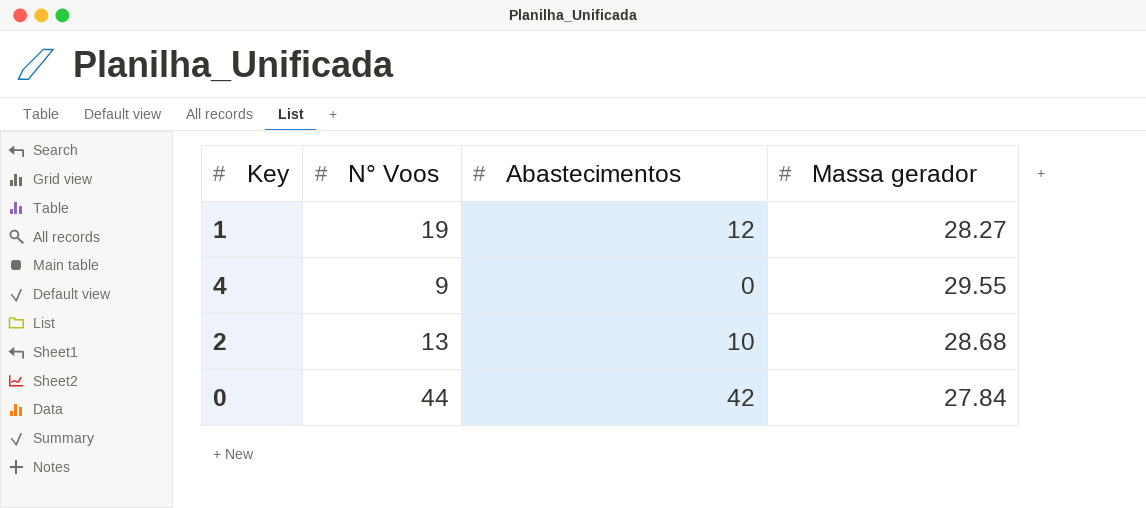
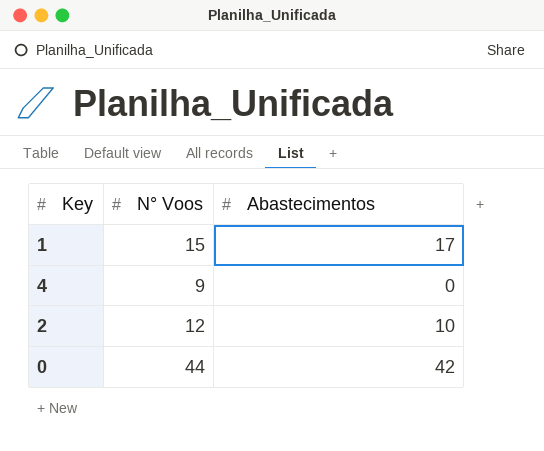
column Massa gerador | position: 4 -> none
1 | N° Voos: 19 -> 15
1 | Abastecimentos: 12 -> 17
2 | N° Voos: 13 -> 12

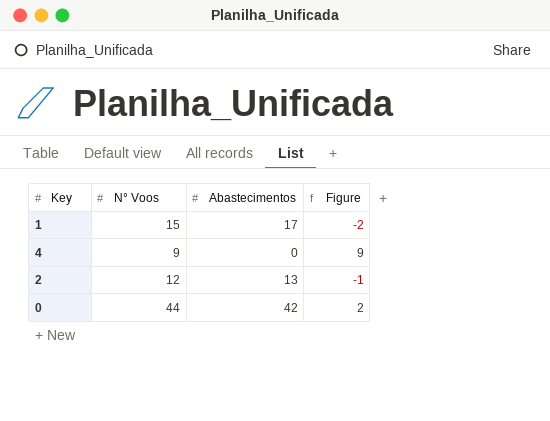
column Figure | formula: none -> [N° Voos] - [Abastecimentos]
2 | Abastecimentos: 10 -> 13

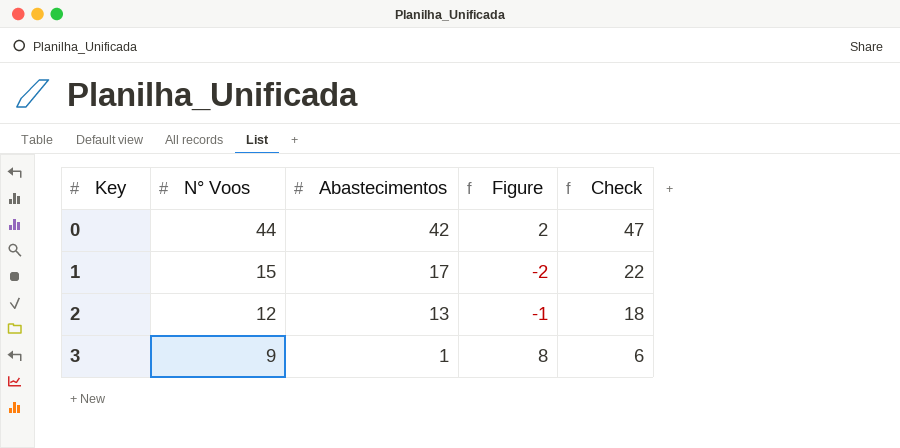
row order: none -> Key ascending
column Check | formula: none -> [Abastecimentos] + 5
row 4: 9 | 0 | 9 -> none
row 3: none -> 9 | 1 | 8 | 6

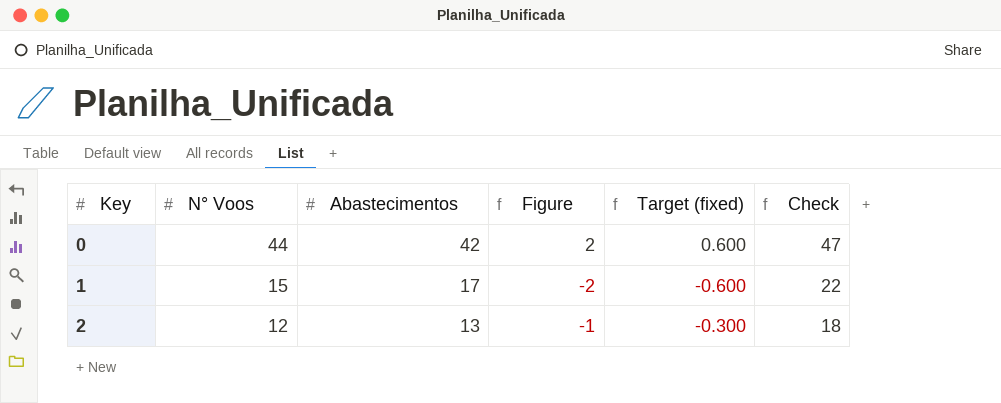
column Target (fixed) | formula: none -> [Figure] * 0.3
row 3: 9 | 1 | 8 | 6 -> none

